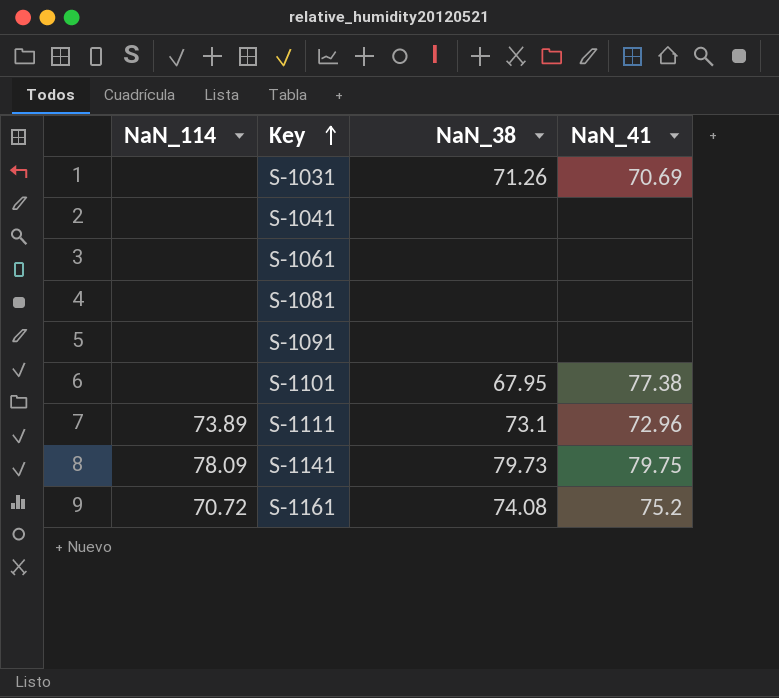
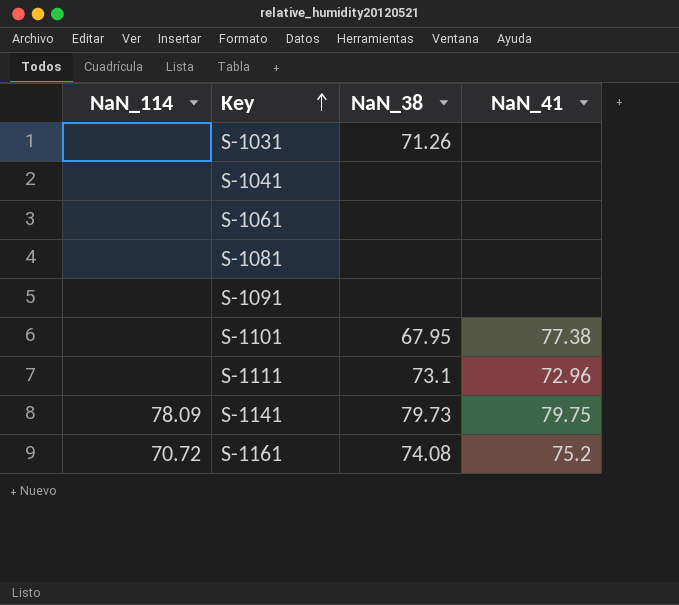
S-1031 | NaN_41: 70.69 -> none
S-1111 | NaN_114: 73.89 -> none

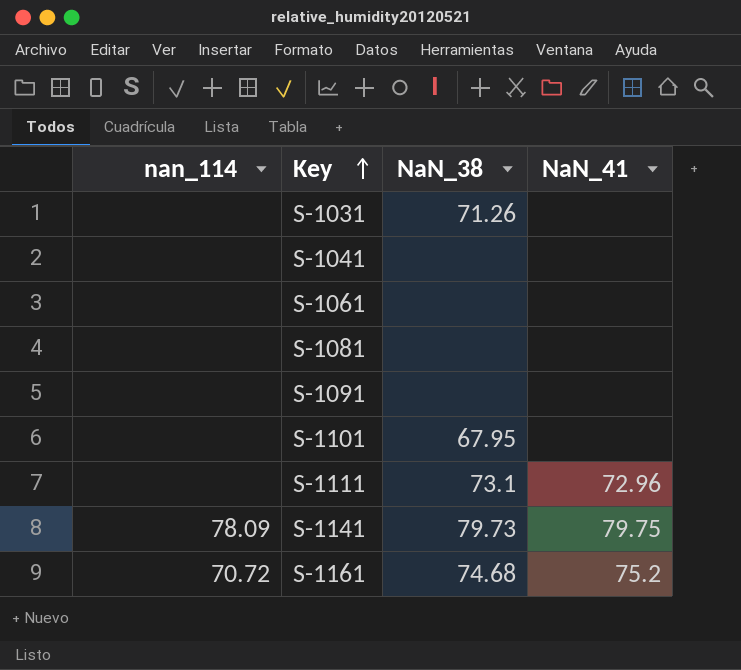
column name: NaN_114 -> nan_114
S-1101 | NaN_41: 77.38 -> none
S-1161 | NaN_38: 74.08 -> 74.68

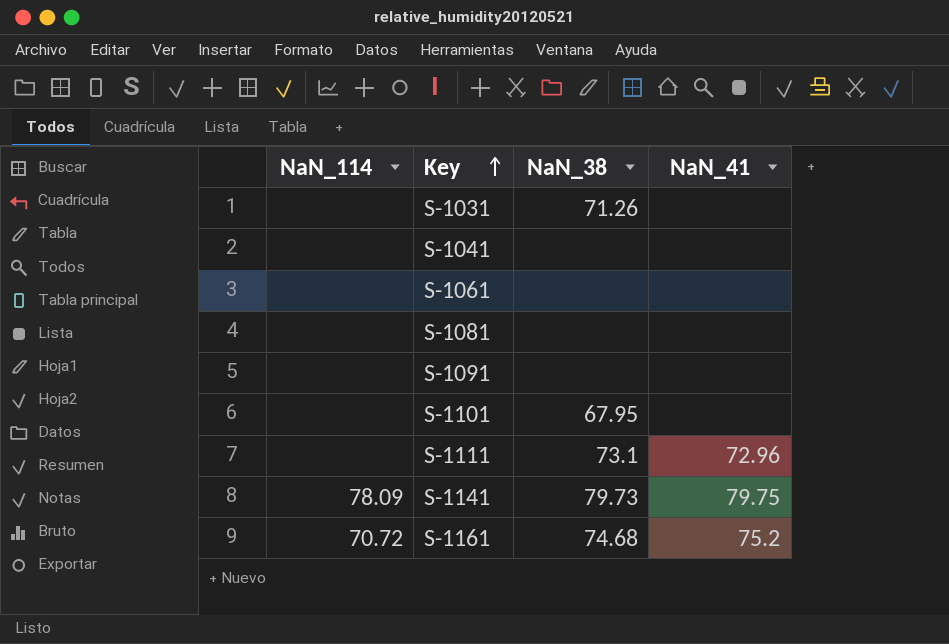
column name: nan_114 -> NaN_114

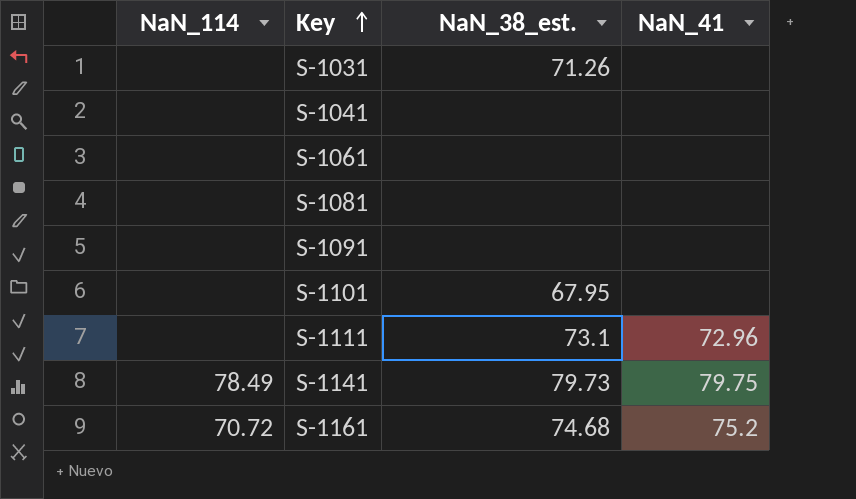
column name: NaN_38 -> NaN_38_est.
S-1141 | NaN_114: 78.09 -> 78.49

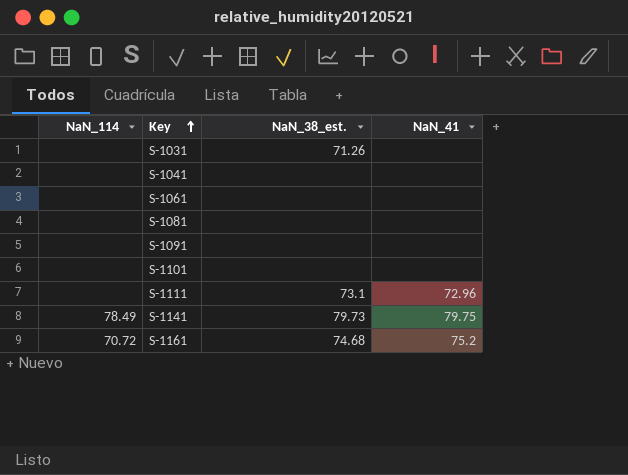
S-1101 | NaN_38_est.: 67.95 -> none

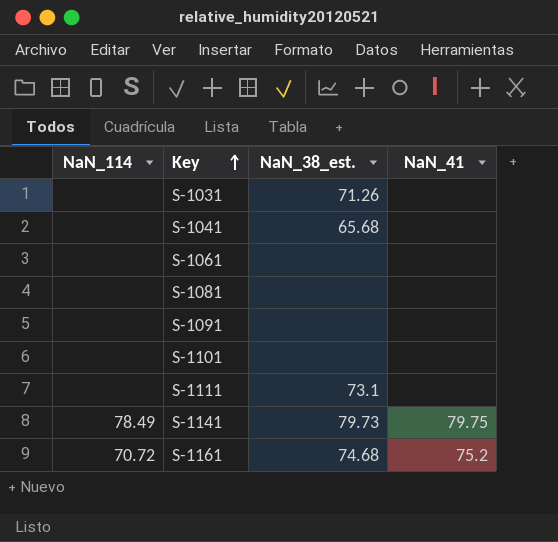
S-1041 | NaN_38_est.: none -> 65.68
S-1111 | NaN_41: 72.96 -> none

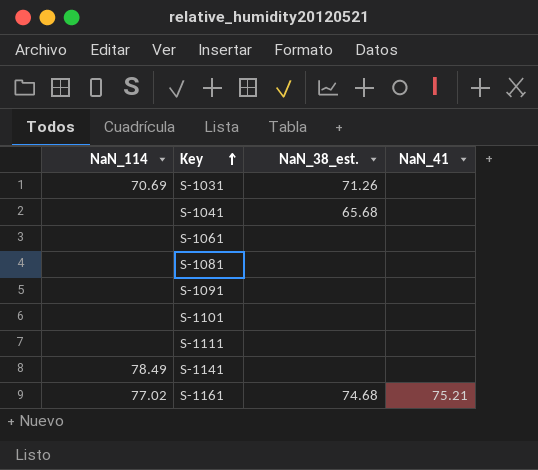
S-1031 | NaN_114: none -> 70.69
S-1111 | NaN_38_est.: 73.1 -> none
S-1141 | NaN_38_est.: 79.73 -> none
S-1141 | NaN_41: 79.75 -> none
S-1161 | NaN_114: 70.72 -> 77.02
S-1161 | NaN_41: 75.2 -> 75.21

